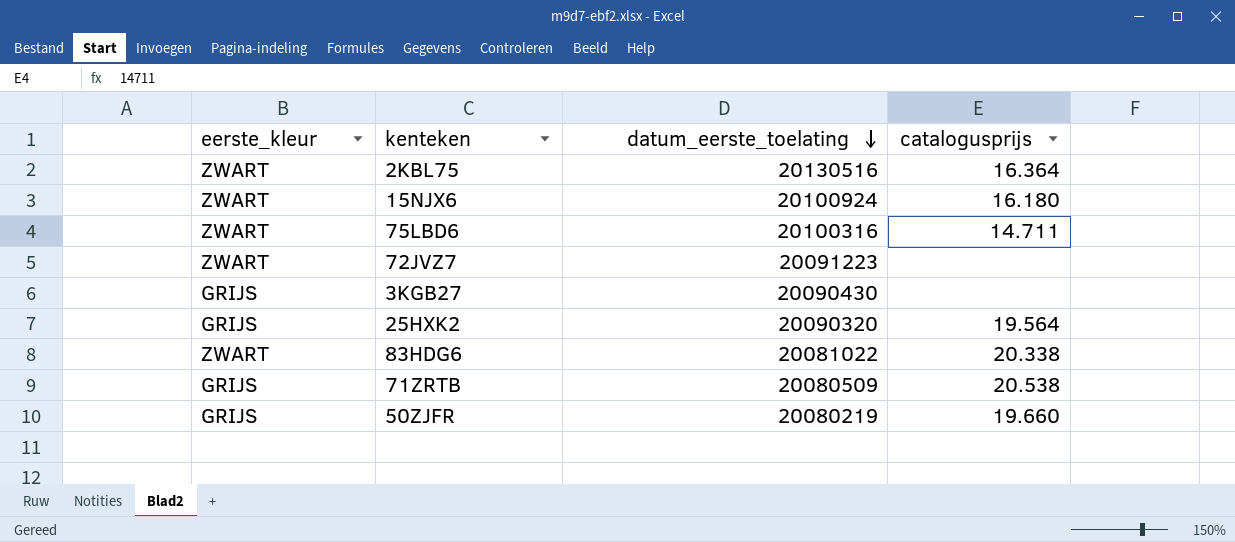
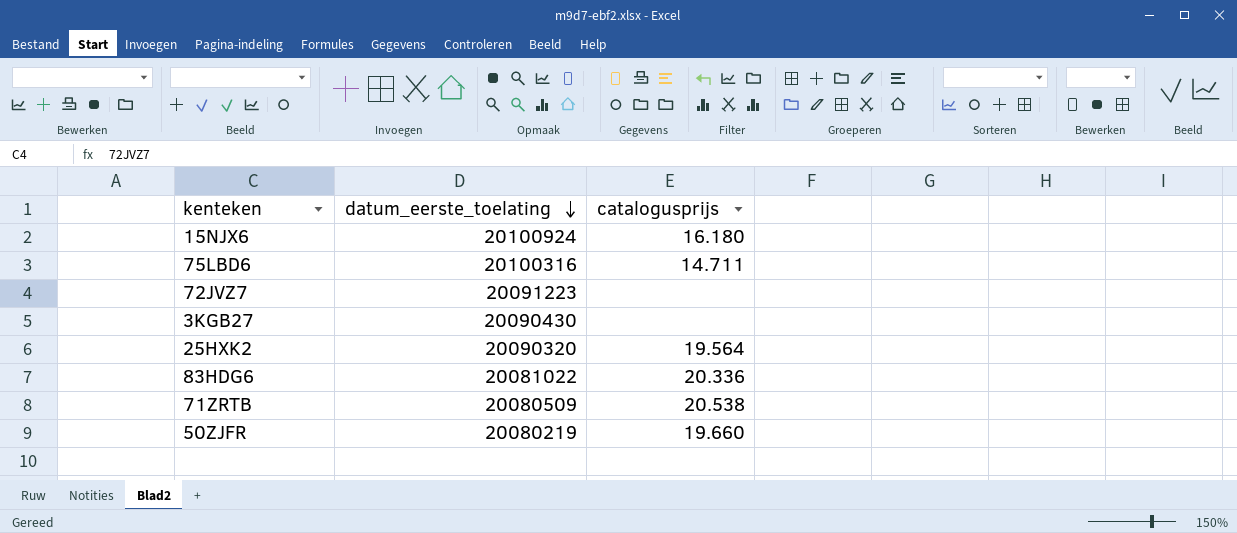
column eerste_kleur | position: 1 -> none
row 2KBL75: ZWART | 20130516 | 16.364 -> none
83HDG6 | catalogusprijs: 20.338 -> 20.336

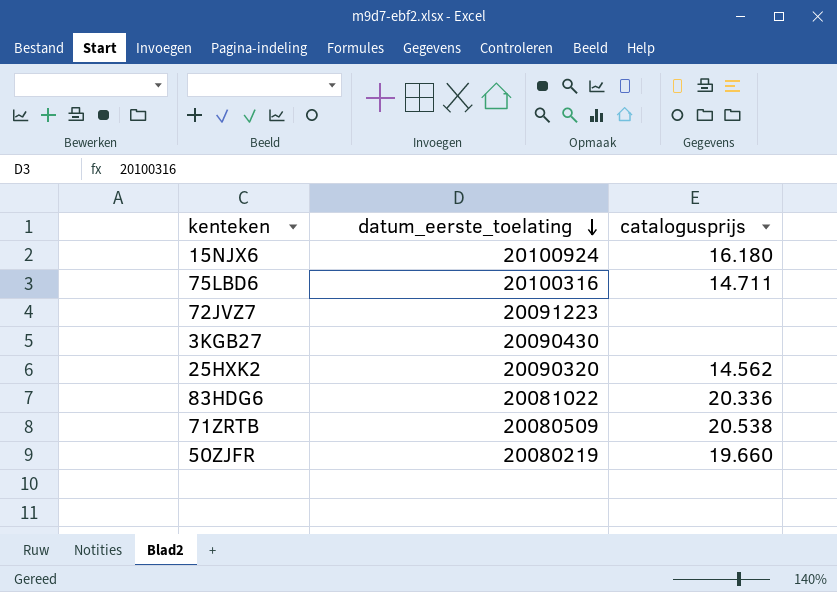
25HXK2 | catalogusprijs: 19.564 -> 14.562

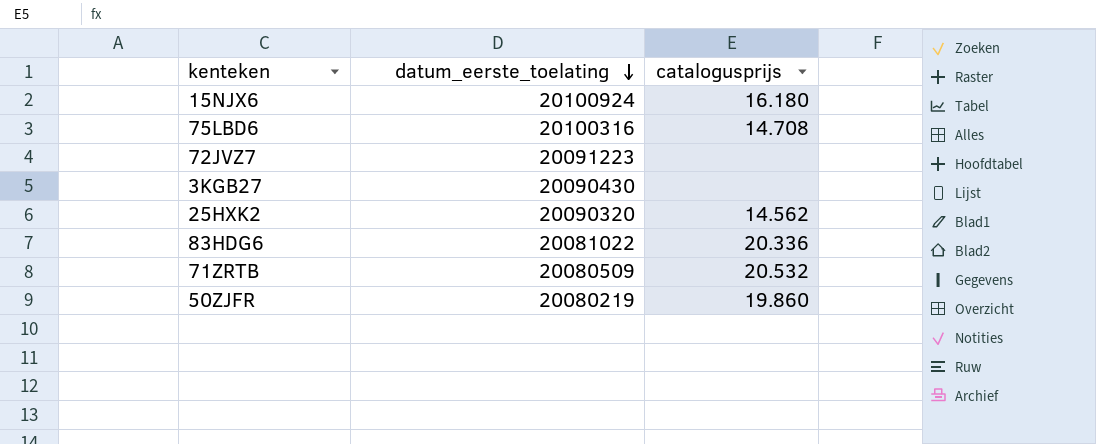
75LBD6 | catalogusprijs: 14.711 -> 14.708
71ZRTB | catalogusprijs: 20.538 -> 20.532
50ZJFR | catalogusprijs: 19.660 -> 19.860

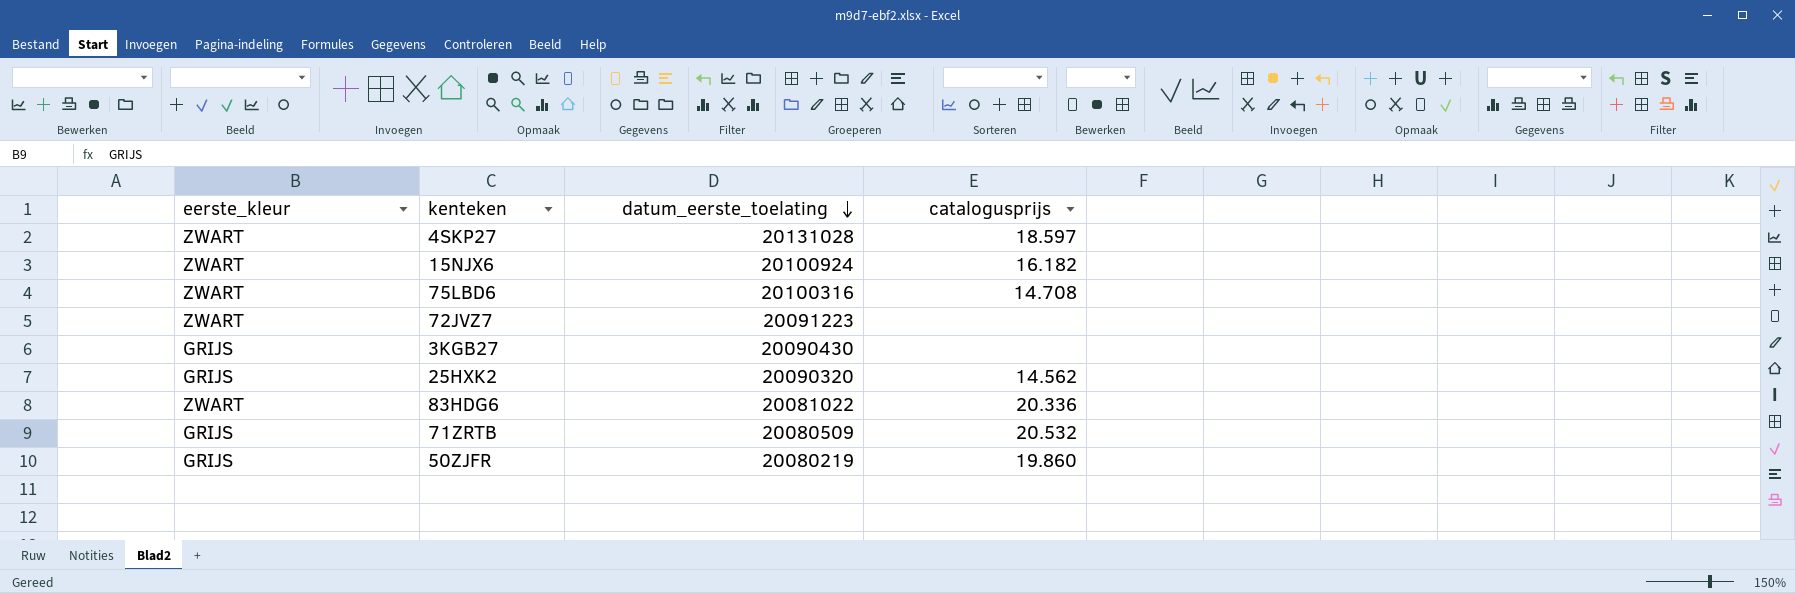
column eerste_kleur | position: none -> 1
row 4SKP27: none -> ZWART | 20131028 | 18.597
15NJX6 | catalogusprijs: 16.180 -> 16.182

